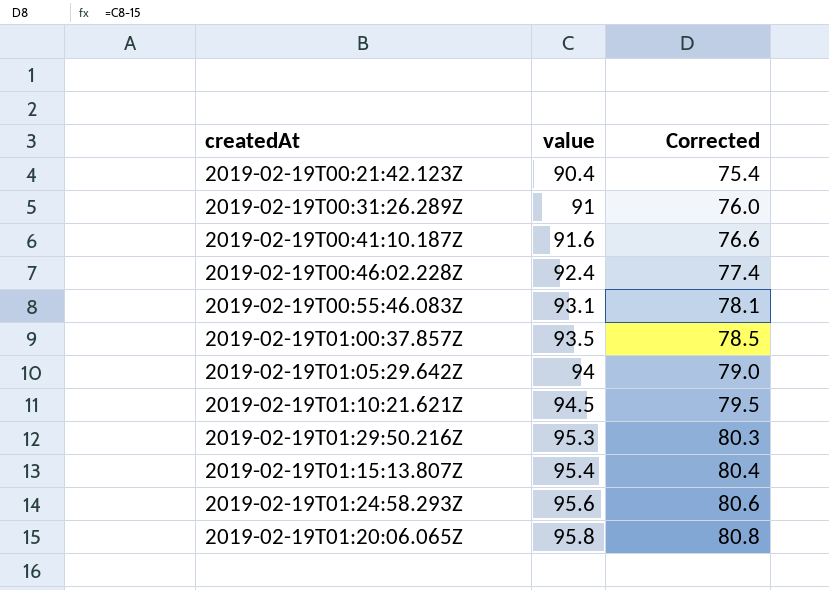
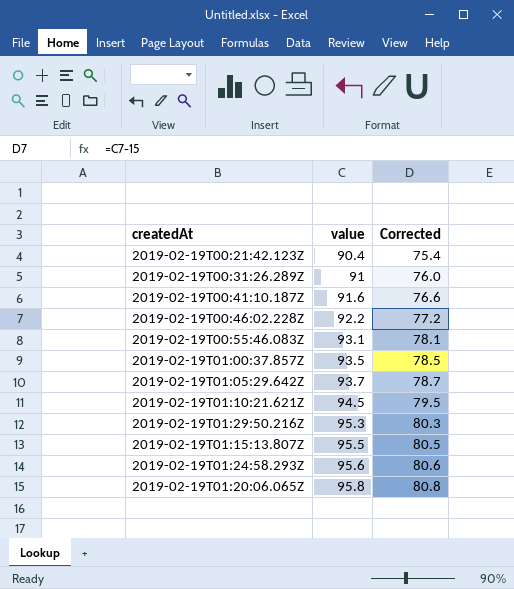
2019-02-19T00:46:02.228Z | value: 92.4 -> 92.2
2019-02-19T00:46:02.228Z | Corrected: 77.4 -> 77.2
2019-02-19T01:05:29.642Z | value: 94 -> 93.7
2019-02-19T01:05:29.642Z | Corrected: 79.0 -> 78.7
2019-02-19T01:15:13.807Z | value: 95.4 -> 95.5
2019-02-19T01:15:13.807Z | Corrected: 80.4 -> 80.5

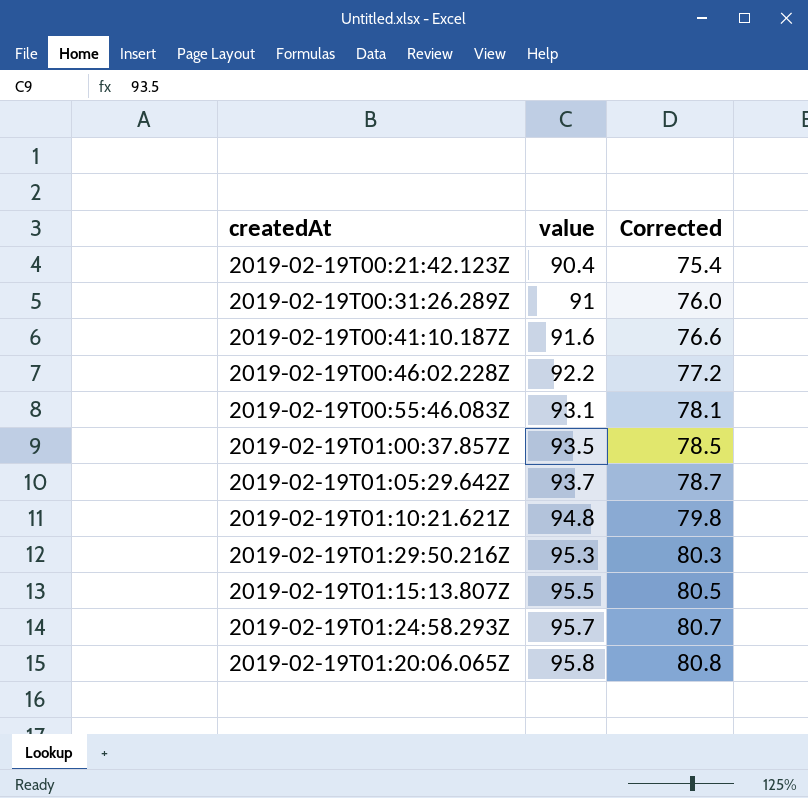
2019-02-19T01:10:21.621Z | value: 94.5 -> 94.8
2019-02-19T01:10:21.621Z | Corrected: 79.5 -> 79.8
2019-02-19T01:24:58.293Z | value: 95.6 -> 95.7
2019-02-19T01:24:58.293Z | Corrected: 80.6 -> 80.7

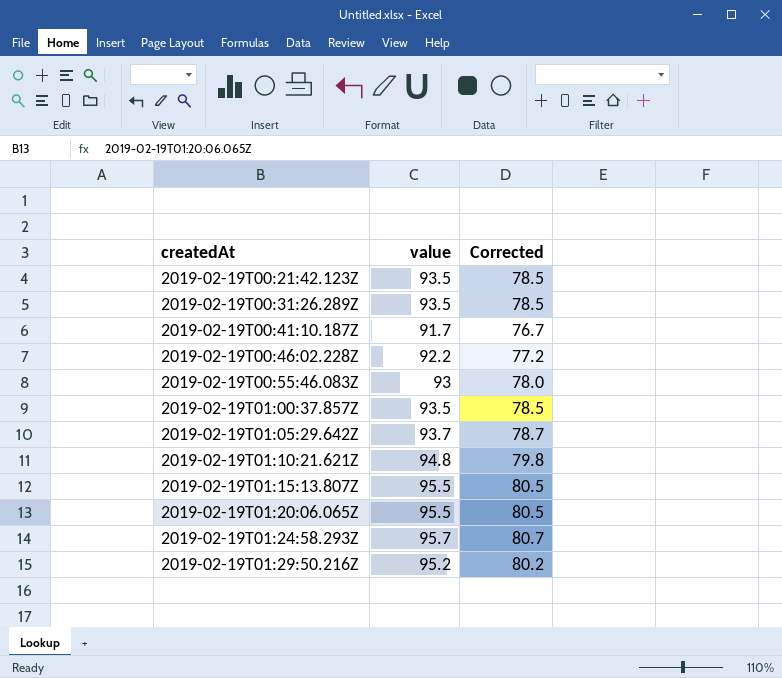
row order: value ascending -> createdAt ascending
2019-02-19T00:21:42.123Z | value: 90.4 -> 93.5
2019-02-19T00:21:42.123Z | Corrected: 75.4 -> 78.5
2019-02-19T00:31:26.289Z | value: 91 -> 93.5
2019-02-19T00:31:26.289Z | Corrected: 76.0 -> 78.5
2019-02-19T00:41:10.187Z | value: 91.6 -> 91.7
2019-02-19T00:41:10.187Z | Corrected: 76.6 -> 76.7
2019-02-19T00:55:46.083Z | value: 93.1 -> 93
2019-02-19T00:55:46.083Z | Corrected: 78.1 -> 78.0
2019-02-19T01:20:06.065Z | value: 95.8 -> 95.5
2019-02-19T01:20:06.065Z | Corrected: 80.8 -> 80.5
2019-02-19T01:29:50.216Z | value: 95.3 -> 95.2
2019-02-19T01:29:50.216Z | Corrected: 80.3 -> 80.2

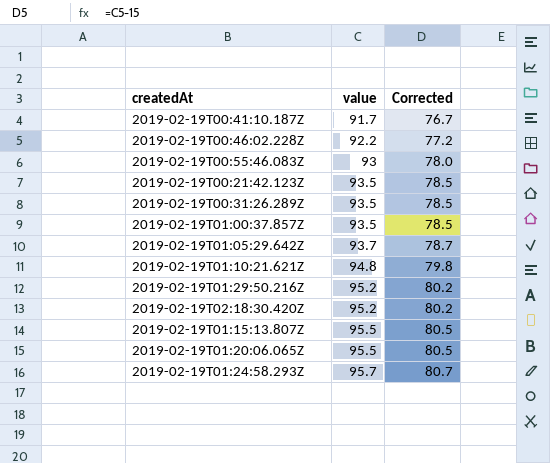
row order: createdAt ascending -> value ascending
row 2019-02-19T02:18:30.420Z: none -> 95.2 | 80.2

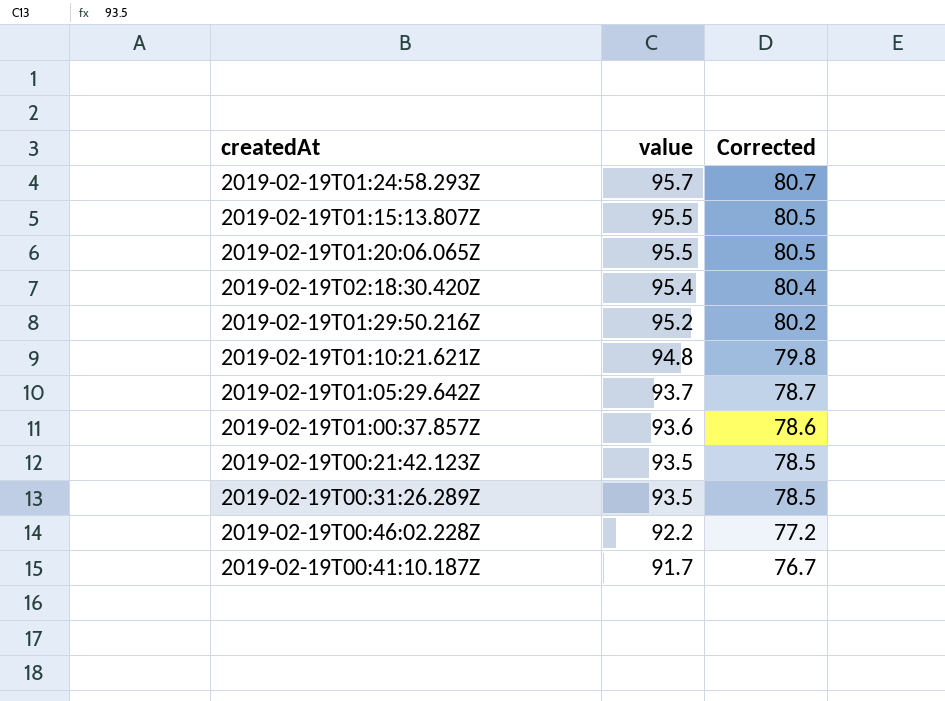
row order: value ascending -> value descending
row 2019-02-19T00:55:46.083Z: 93 | 78.0 -> none
2019-02-19T02:18:30.420Z | value: 95.2 -> 95.4
2019-02-19T02:18:30.420Z | Corrected: 80.2 -> 80.4
2019-02-19T01:00:37.857Z | value: 93.5 -> 93.6
2019-02-19T01:00:37.857Z | Corrected: 78.5 -> 78.6

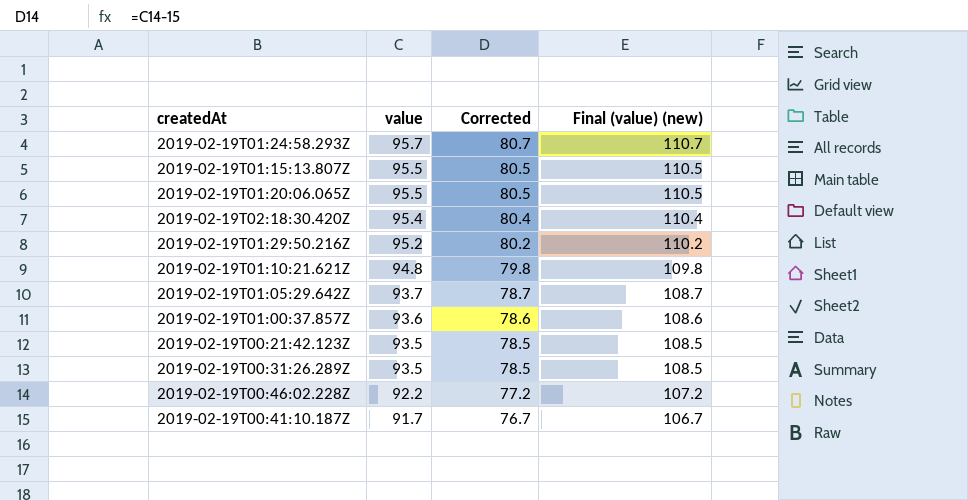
column Final (value) (new) | formula: none -> [value] + 15

